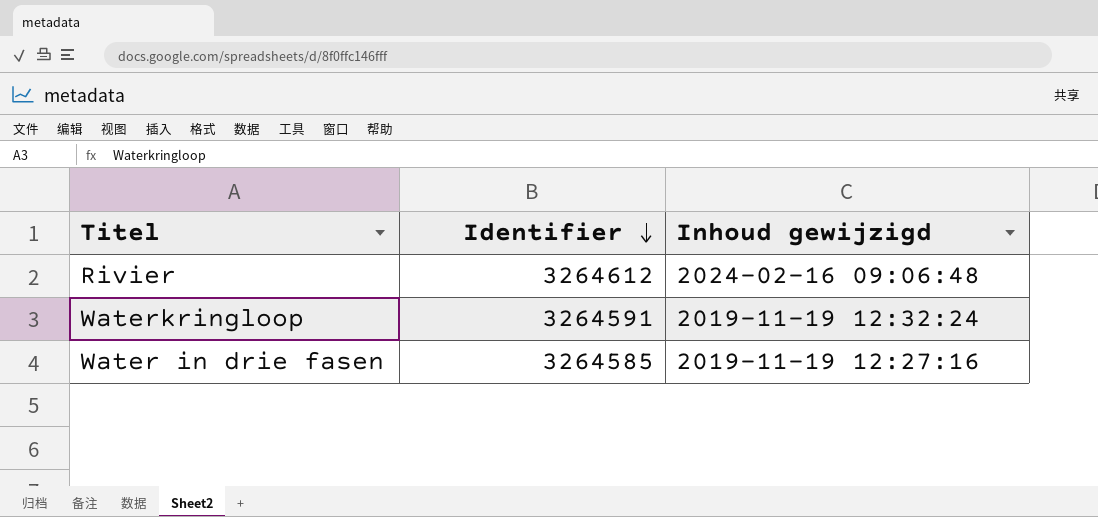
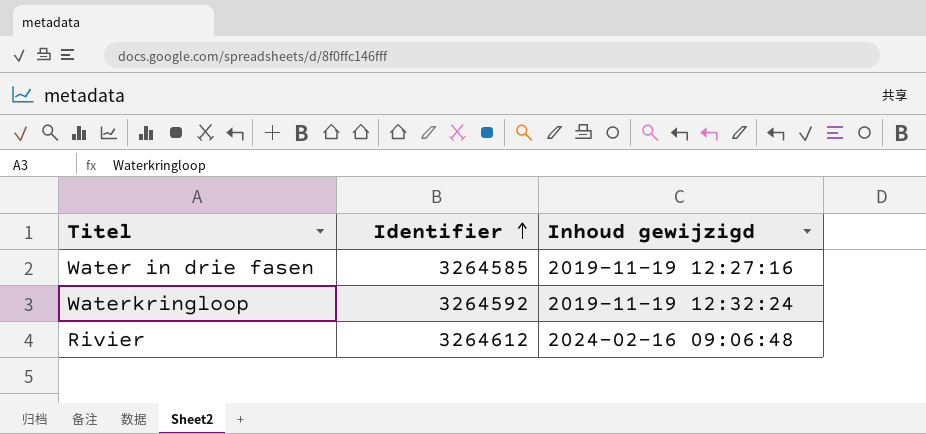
row order: Identifier descending -> Identifier ascending
Waterkringloop | Identifier: 3264591 -> 3264592

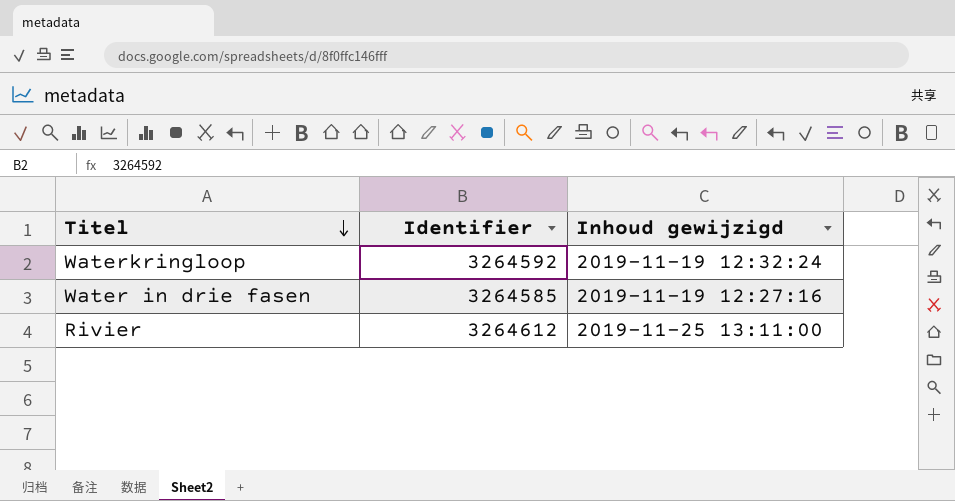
row order: Identifier ascending -> Titel descending
Rivier | Inhoud gewijzigd: 2024-02-16 09:06:48 -> 2019-11-25 13:11:00

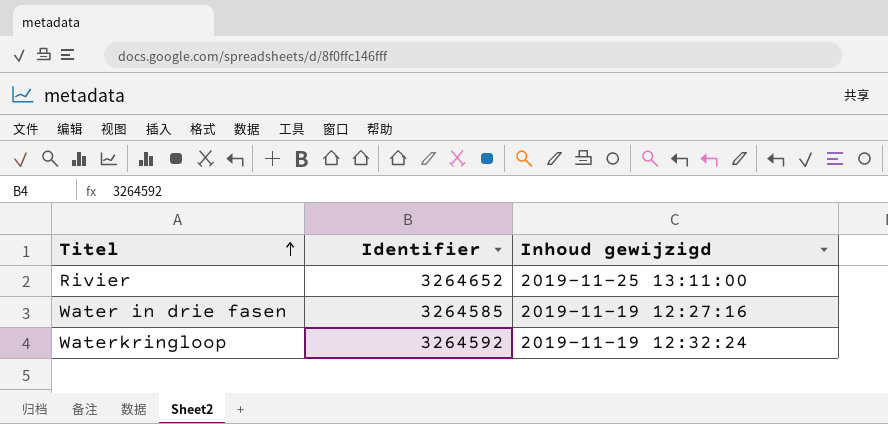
row order: Titel descending -> Titel ascending
Rivier | Identifier: 3264612 -> 3264652

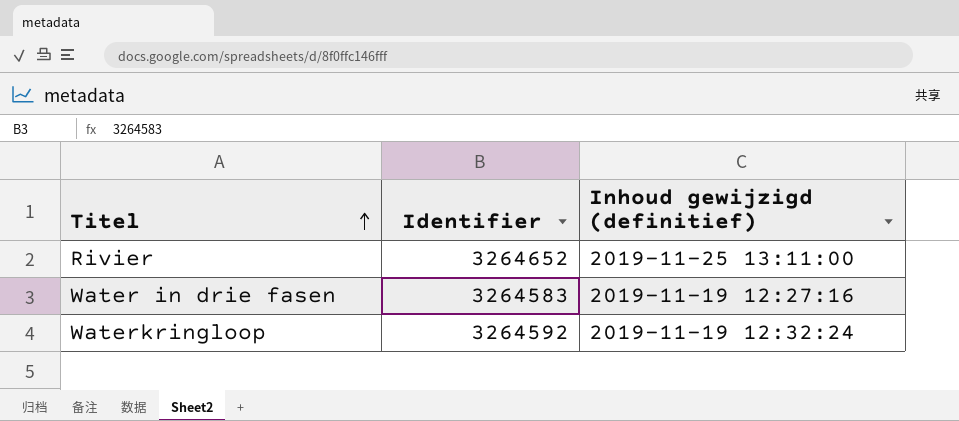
column name: Inhoud gewijzigd -> Inhoud gewijzigd (definitief)
Water in drie fasen | Identifier: 3264585 -> 3264583

